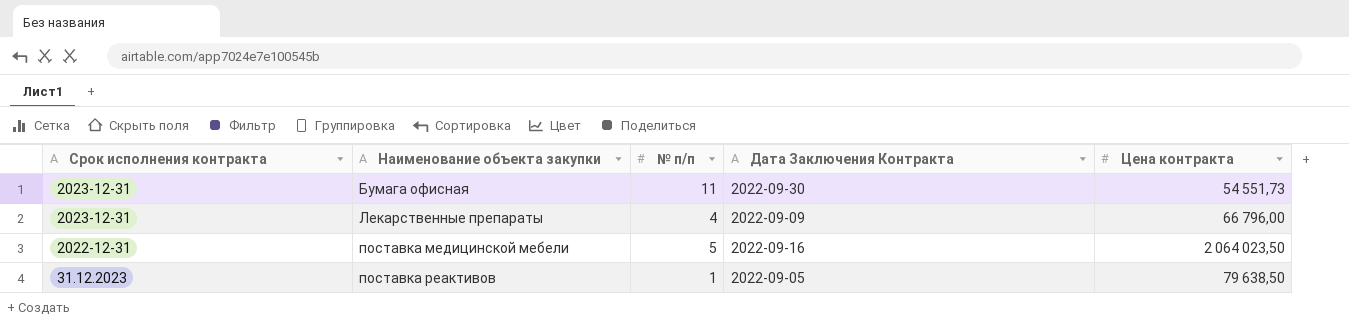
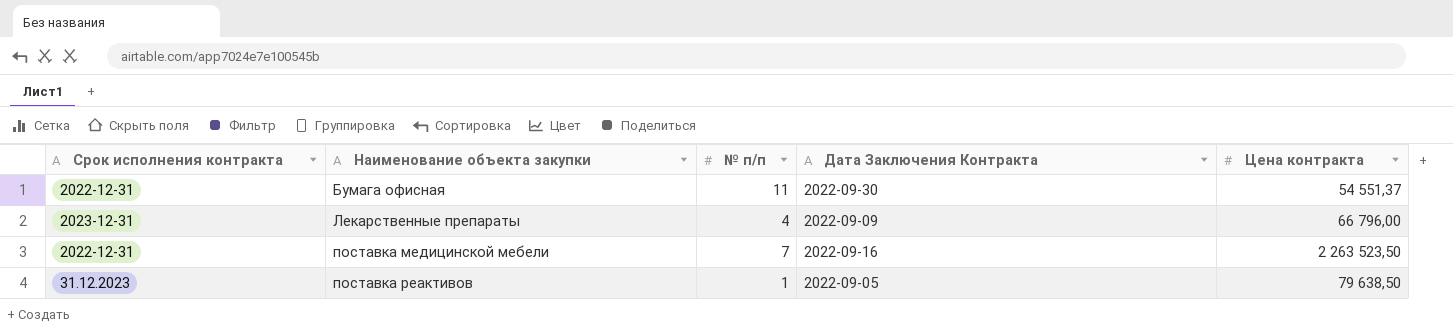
Бумага офисная | Срок исполнения контракта: 2023-12-31 -> 2022-12-31
Бумага офисная | Цена контракта: 54 551,73 -> 54 551,37
поставка медицинской мебели | № п/п: 5 -> 7
поставка медицинской мебели | Цена контракта: 2 064 023,50 -> 2 263 523,50

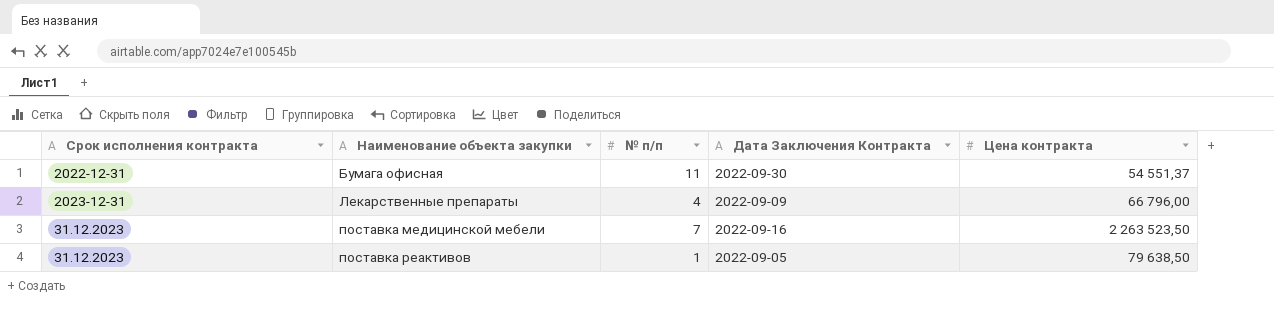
поставка медицинской мебели | Срок исполнения контракта: 2022-12-31 -> 31.12.2023

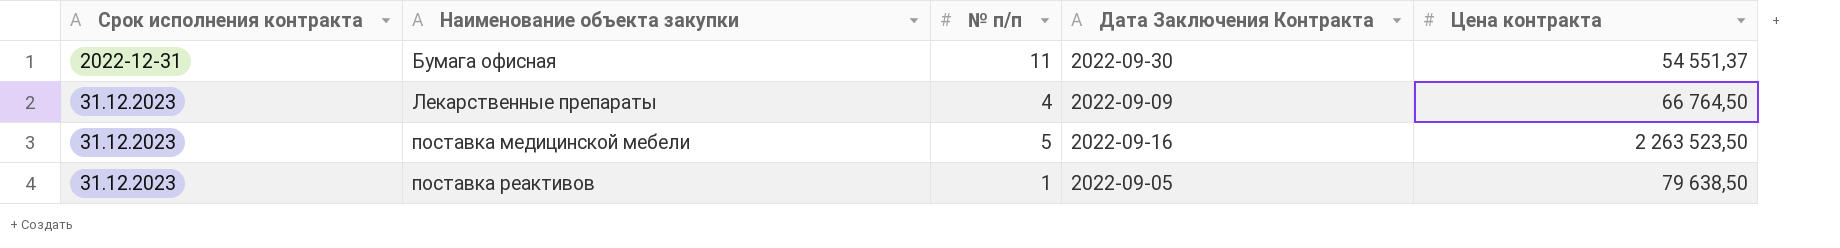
Лекарственные препараты | Срок исполнения контракта: 2023-12-31 -> 31.12.2023
Лекарственные препараты | Цена контракта: 66 796,00 -> 66 764,50
поставка медицинской мебели | № п/п: 7 -> 5

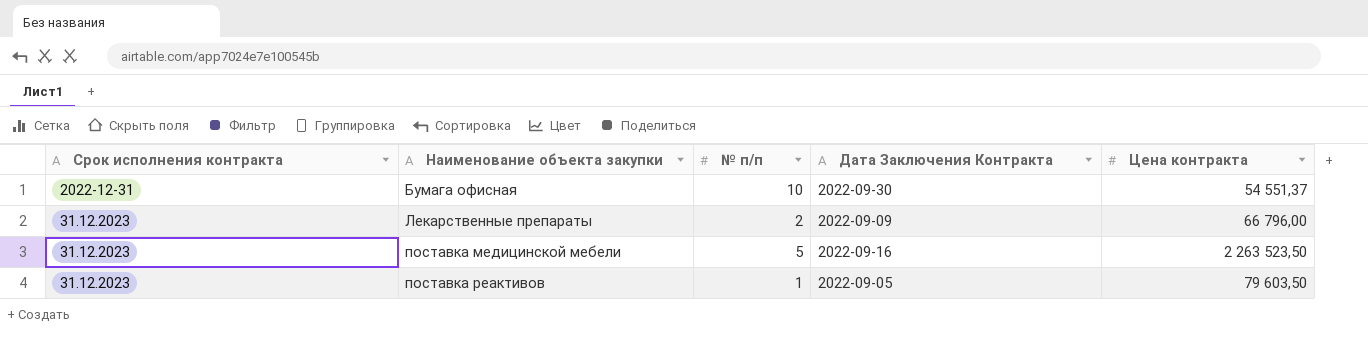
Бумага офисная | № п/п: 11 -> 10
Лекарственные препараты | № п/п: 4 -> 2
Лекарственные препараты | Цена контракта: 66 764,50 -> 66 796,00
поставка реактивов | Цена контракта: 79 638,50 -> 79 603,50

